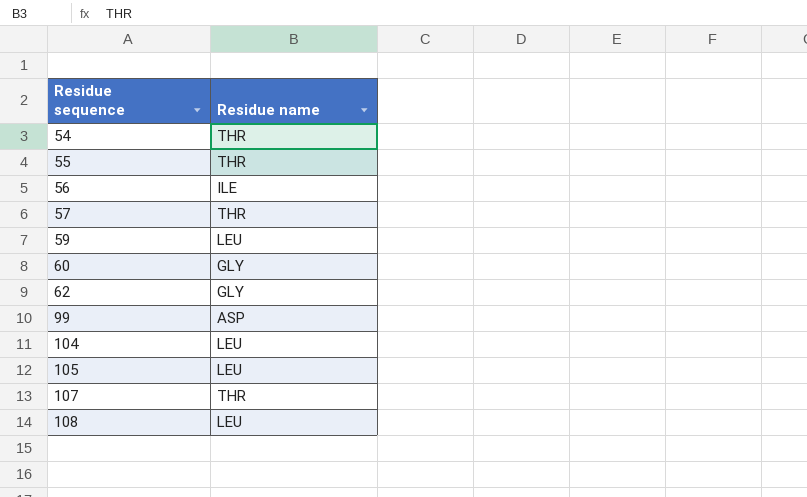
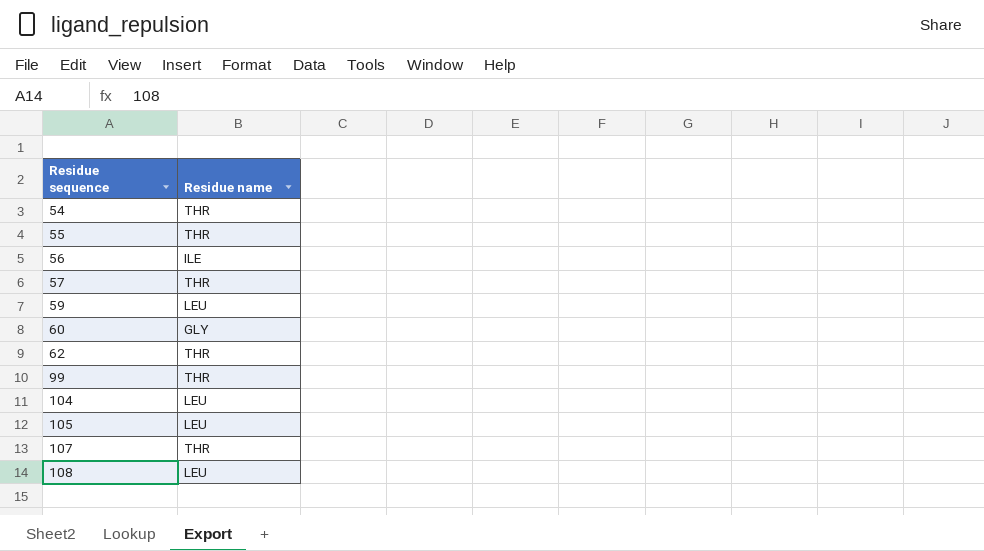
62 | Residue name: GLY -> THR
99 | Residue name: ASP -> THR

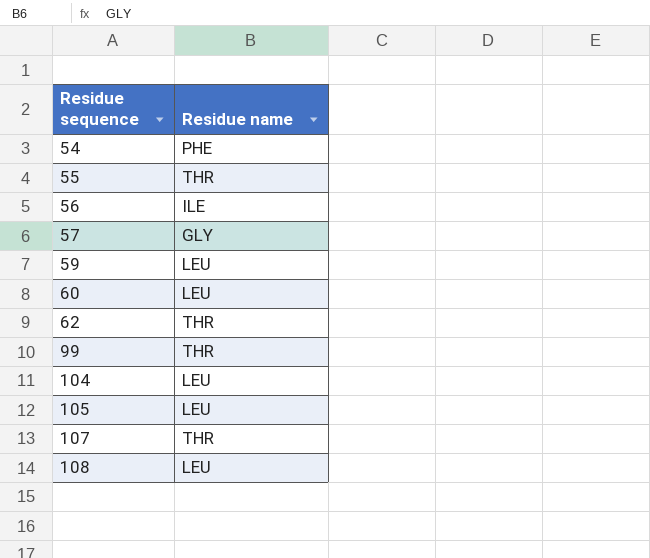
54 | Residue name: THR -> PHE
57 | Residue name: THR -> GLY
60 | Residue name: GLY -> LEU

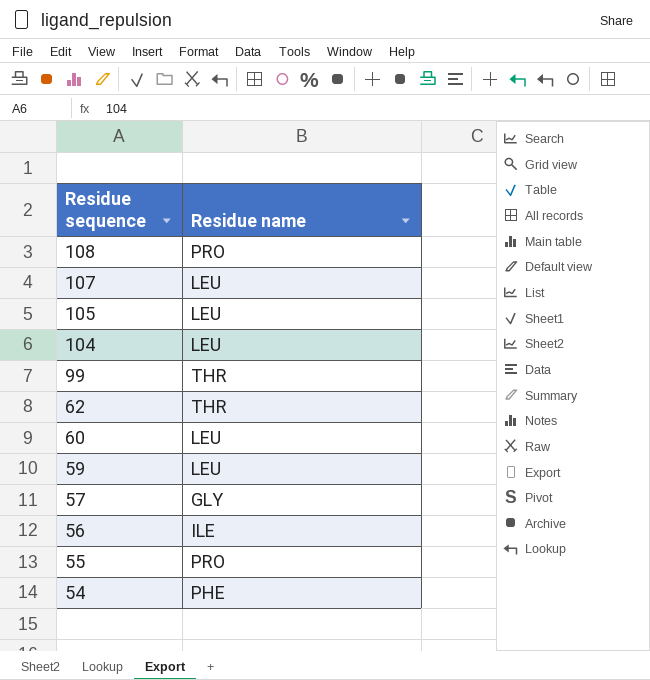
row order: Residue sequence ascending -> Residue sequence descending
108 | Residue name: LEU -> PRO
107 | Residue name: THR -> LEU
55 | Residue name: THR -> PRO

